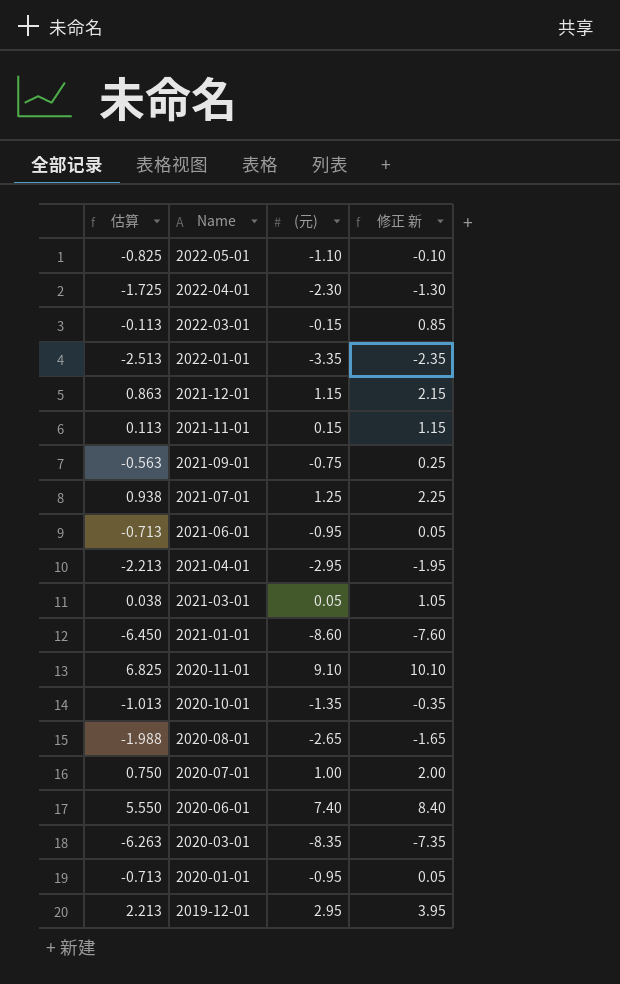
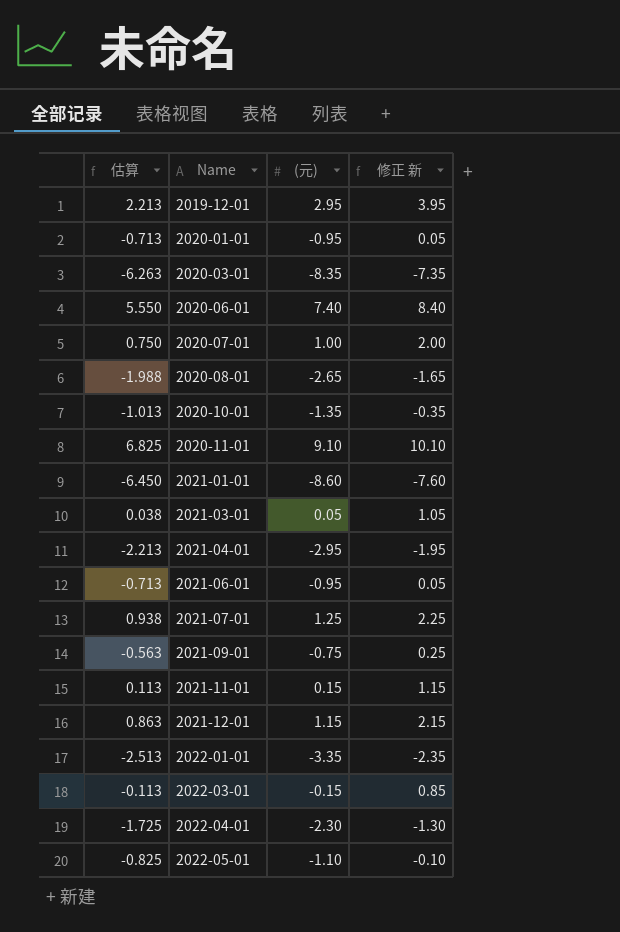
row order: Name descending -> Name ascending

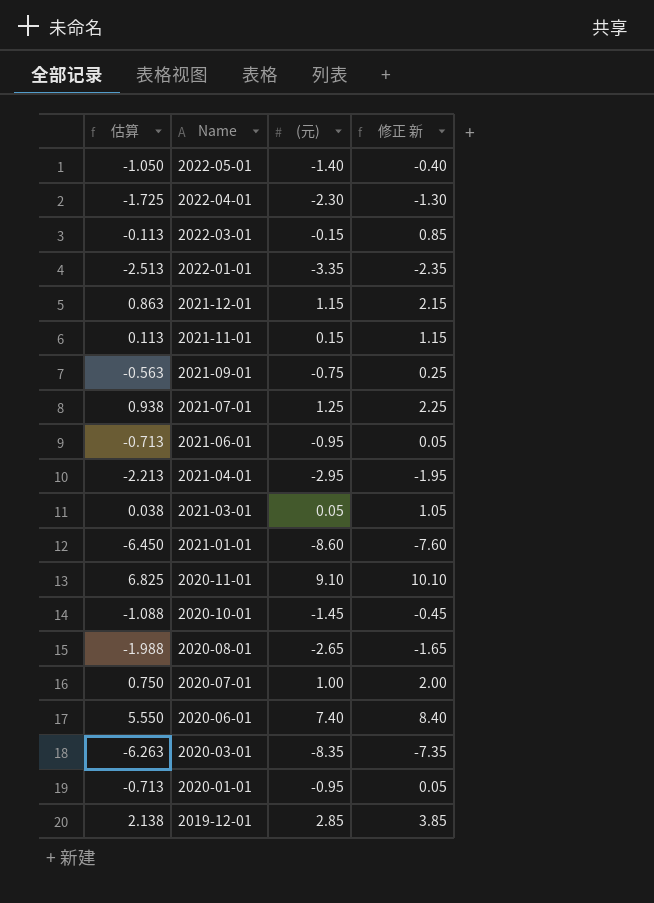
row order: Name ascending -> Name descending
2022-05-01 | 估算: -0.825 -> -1.050
2022-05-01 | (元): -1.10 -> -1.40
2022-05-01 | 修正 新: -0.10 -> -0.40
2020-10-01 | 估算: -1.013 -> -1.088
2020-10-01 | (元): -1.35 -> -1.45
2020-10-01 | 修正 新: -0.35 -> -0.45
2019-12-01 | 估算: 2.213 -> 2.138
2019-12-01 | (元): 2.95 -> 2.85
2019-12-01 | 修正 新: 3.95 -> 3.85

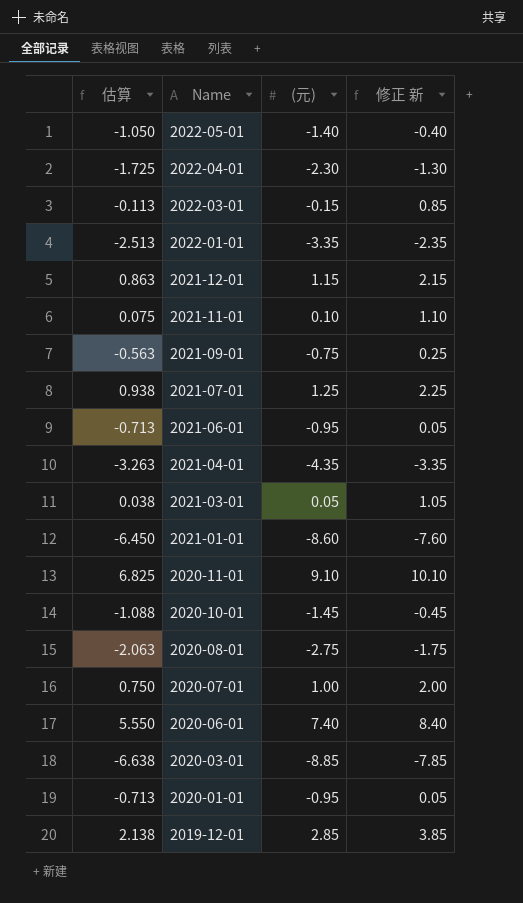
2021-11-01 | 估算: 0.113 -> 0.075
2021-11-01 | (元): 0.15 -> 0.10
2021-11-01 | 修正 新: 1.15 -> 1.10
2021-04-01 | 估算: -2.213 -> -3.263
2021-04-01 | (元): -2.95 -> -4.35
2021-04-01 | 修正 新: -1.95 -> -3.35
2020-08-01 | 估算: -1.988 -> -2.063
2020-08-01 | (元): -2.65 -> -2.75
2020-08-01 | 修正 新: -1.65 -> -1.75
2020-03-01 | 估算: -6.263 -> -6.638
2020-03-01 | (元): -8.35 -> -8.85
2020-03-01 | 修正 新: -7.35 -> -7.85

